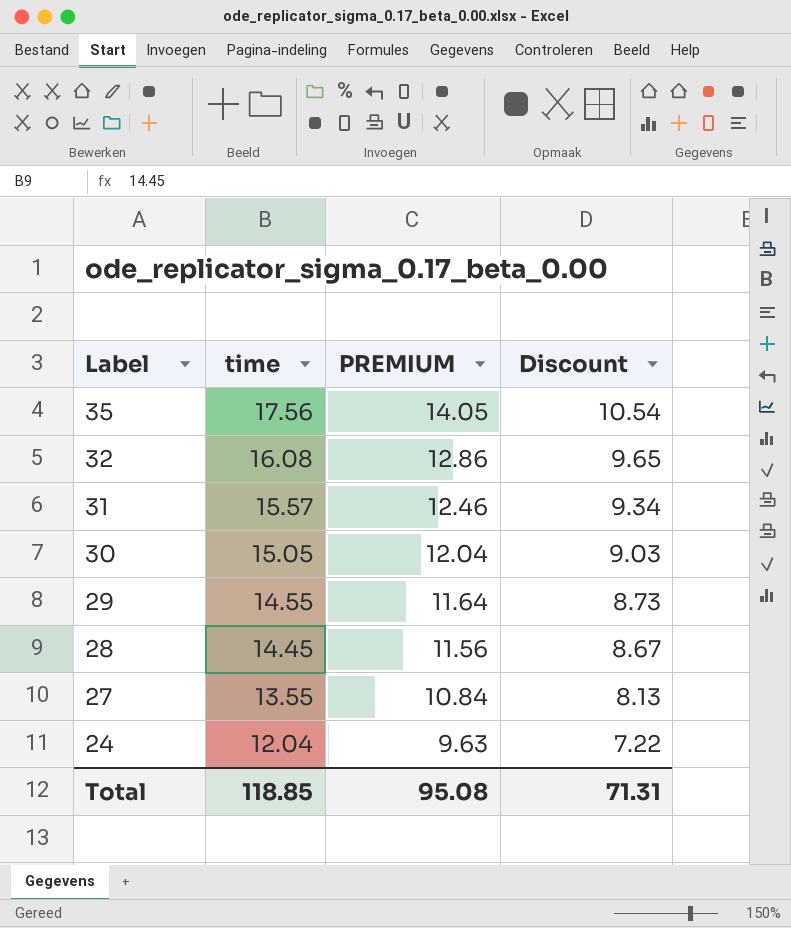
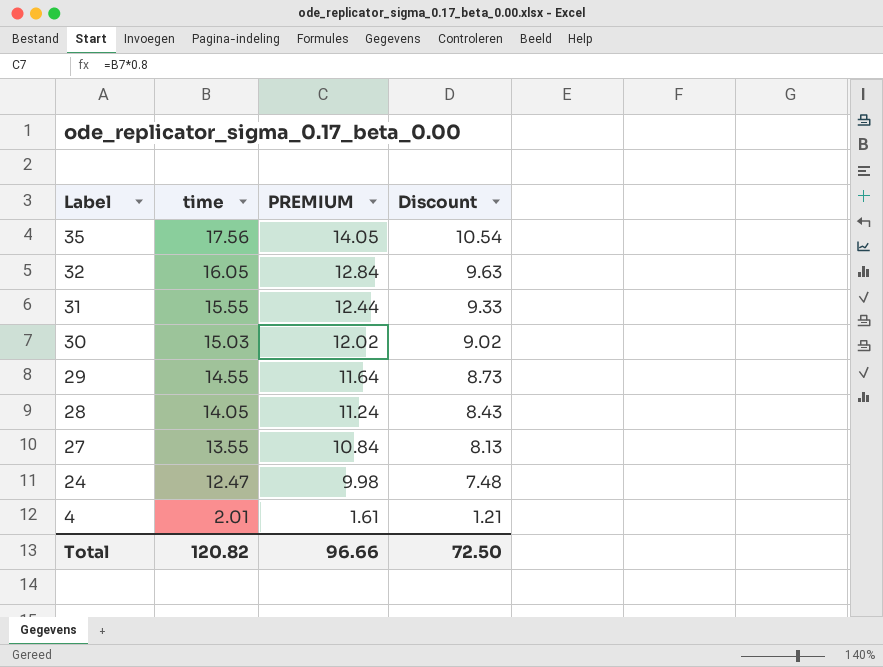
32 | time: 16.08 -> 16.05
32 | PREMIUM: 12.86 -> 12.84
32 | Discount: 9.65 -> 9.63
31 | time: 15.57 -> 15.55
31 | PREMIUM: 12.46 -> 12.44
31 | Discount: 9.34 -> 9.33
30 | time: 15.05 -> 15.03
30 | PREMIUM: 12.04 -> 12.02
30 | Discount: 9.03 -> 9.02
28 | time: 14.45 -> 14.05
28 | PREMIUM: 11.56 -> 11.24
28 | Discount: 8.67 -> 8.43
24 | time: 12.04 -> 12.47
24 | PREMIUM: 9.63 -> 9.98
24 | Discount: 7.22 -> 7.48
row 4: none -> 2.01 | 1.61 | 1.21
Total | time: 118.85 -> 120.82
Total | PREMIUM: 95.08 -> 96.66
Total | Discount: 71.31 -> 72.50

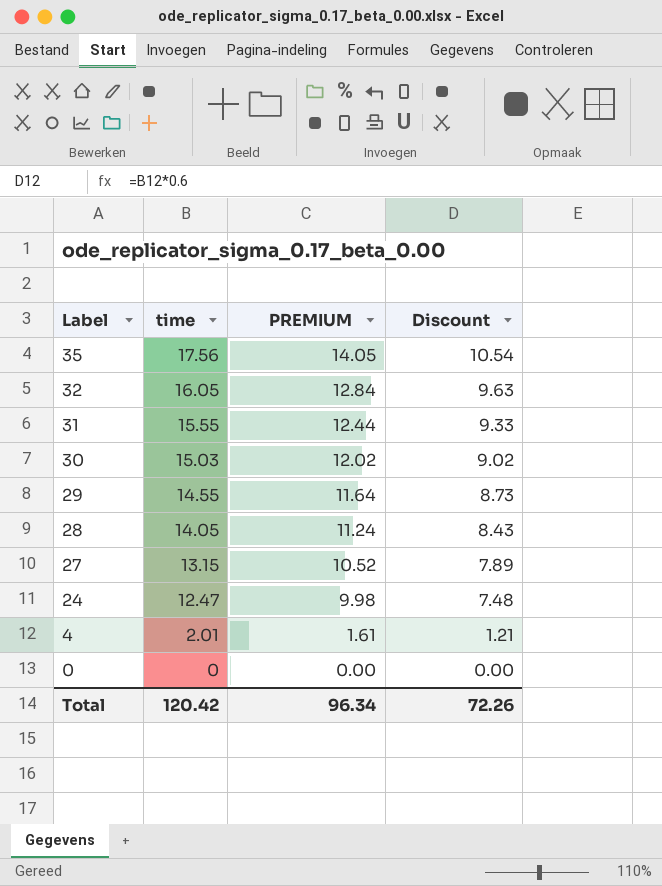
27 | time: 13.55 -> 13.15
27 | PREMIUM: 10.84 -> 10.52
27 | Discount: 8.13 -> 7.89
row 0: none -> 0 | 0.00 | 0.00
Total | time: 120.82 -> 120.42
Total | PREMIUM: 96.66 -> 96.34
Total | Discount: 72.50 -> 72.26

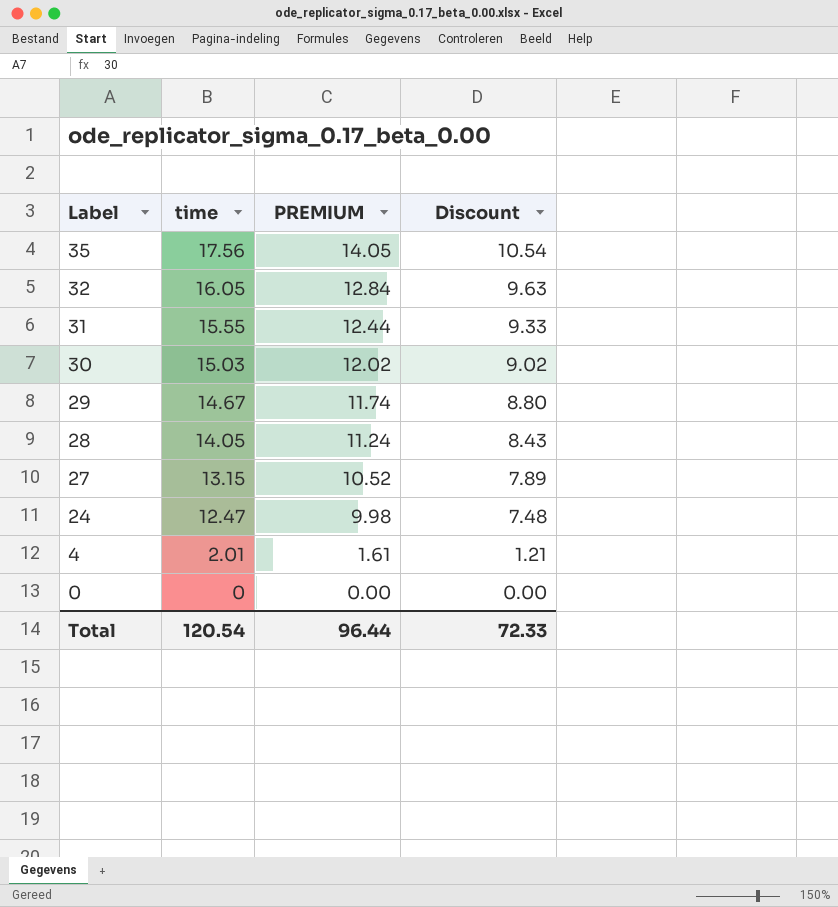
29 | time: 14.55 -> 14.67
29 | PREMIUM: 11.64 -> 11.74
29 | Discount: 8.73 -> 8.80
Total | time: 120.42 -> 120.54
Total | PREMIUM: 96.34 -> 96.44
Total | Discount: 72.26 -> 72.33

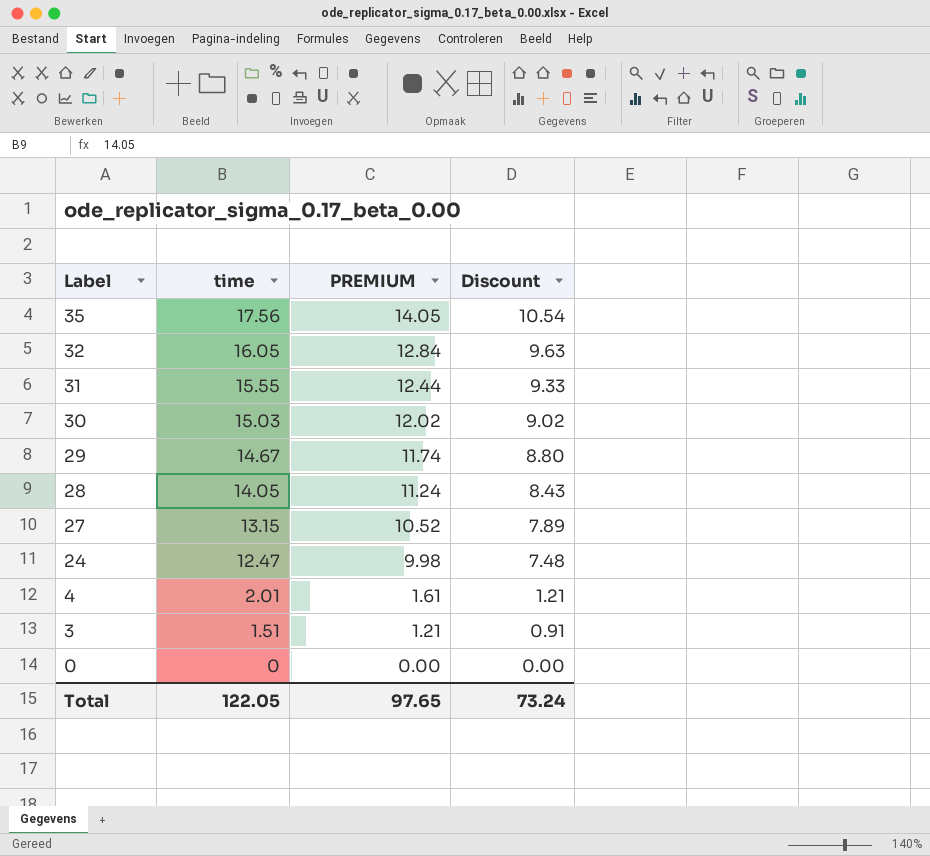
row 3: none -> 1.51 | 1.21 | 0.91
Total | time: 120.54 -> 122.05
Total | PREMIUM: 96.44 -> 97.65
Total | Discount: 72.33 -> 73.24

